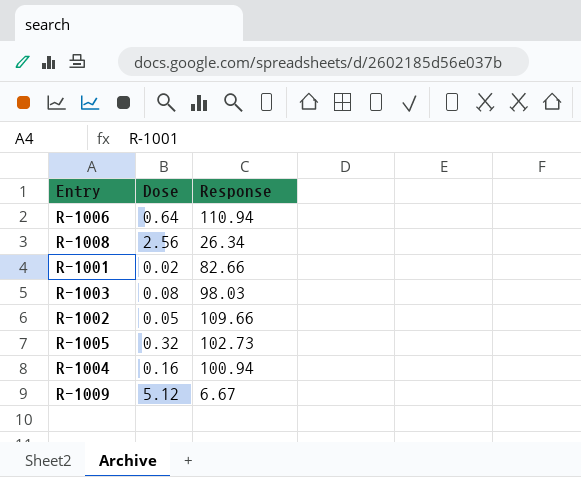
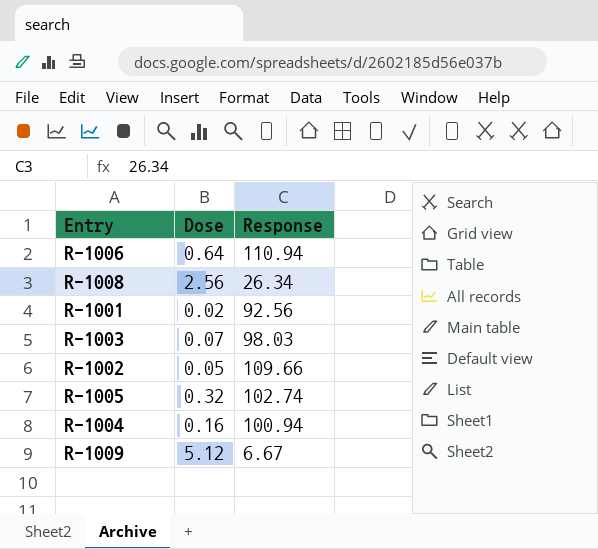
R-1001 | Response: 82.66 -> 92.56
R-1003 | Dose: 0.08 -> 0.07
R-1005 | Response: 102.73 -> 102.74

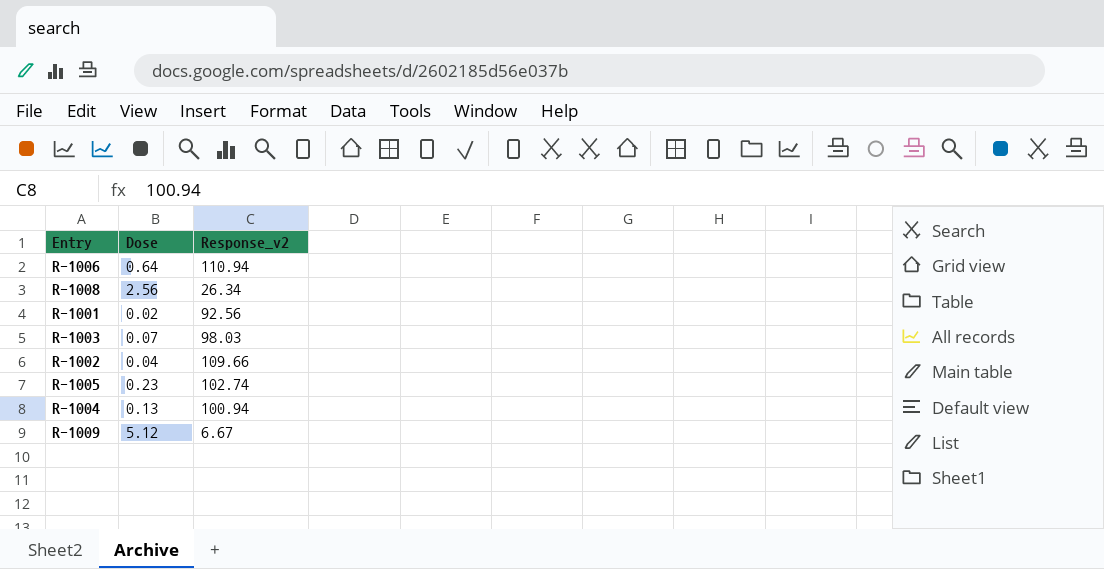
column name: Response -> Response_v2
R-1002 | Dose: 0.05 -> 0.04
R-1005 | Dose: 0.32 -> 0.23
R-1004 | Dose: 0.16 -> 0.13

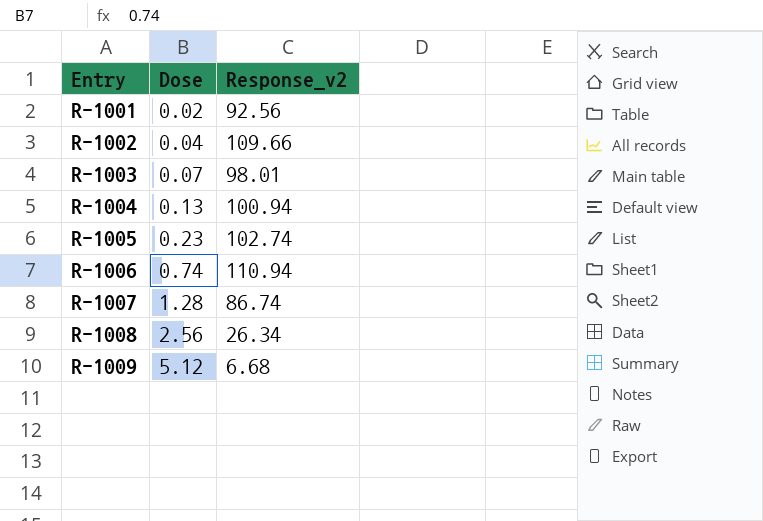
row order: none -> Entry ascending
R-1003 | Response_v2: 98.03 -> 98.01
R-1006 | Dose: 0.64 -> 0.74
row R-1007: none -> 1.28 | 86.74
R-1009 | Response_v2: 6.67 -> 6.68

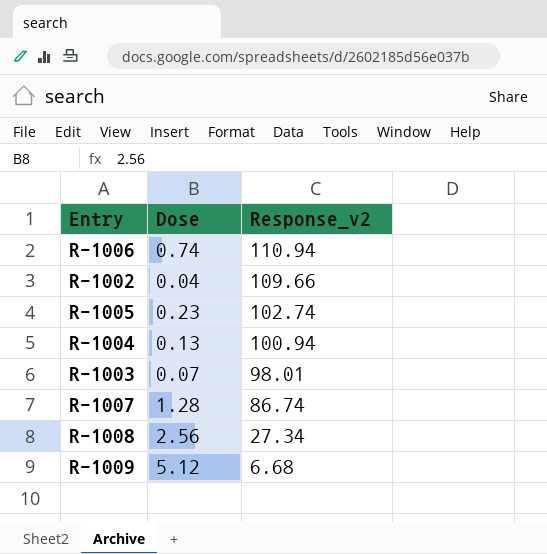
row order: Entry ascending -> Response_v2 descending
row R-1001: 0.02 | 92.56 -> none
R-1008 | Response_v2: 26.34 -> 27.34

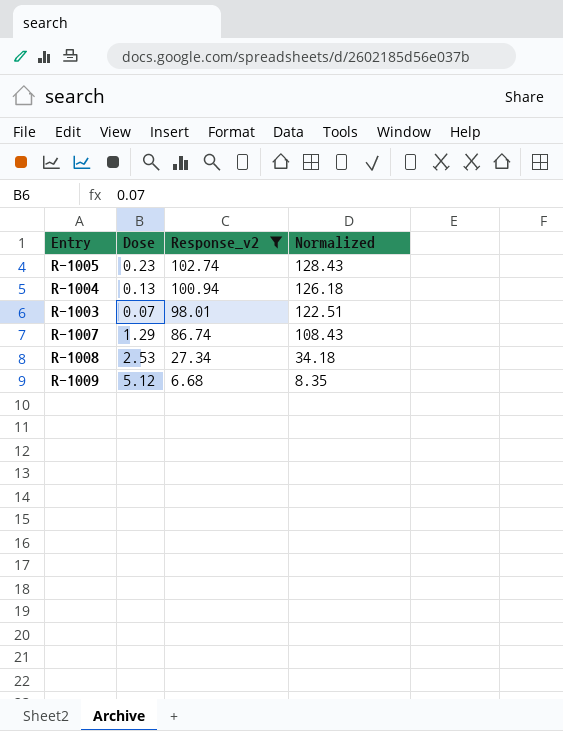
filter: none -> Response_v2 <= 102.74
column Normalized | formula: none -> [Response_v2] * 1.25
R-1007 | Dose: 1.28 -> 1.29
R-1008 | Dose: 2.56 -> 2.53

